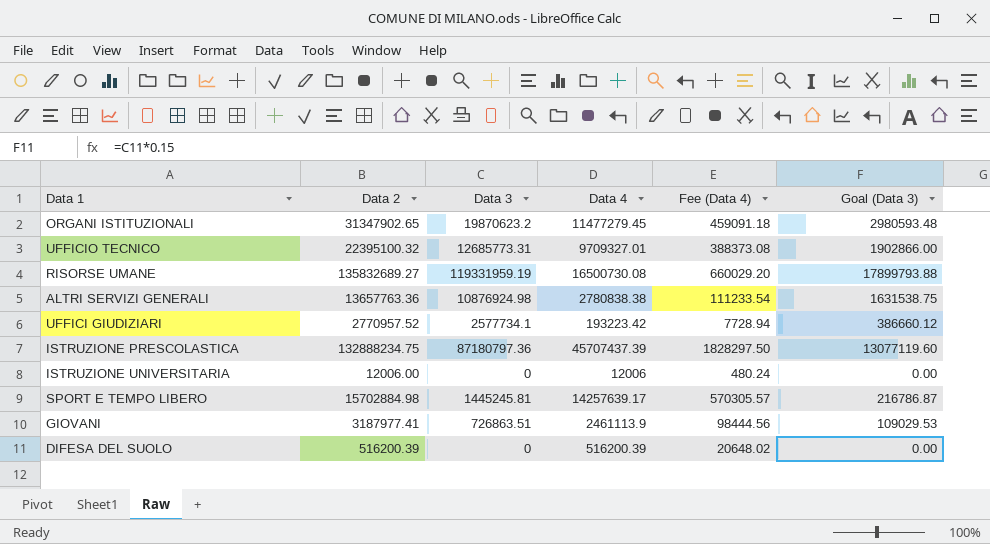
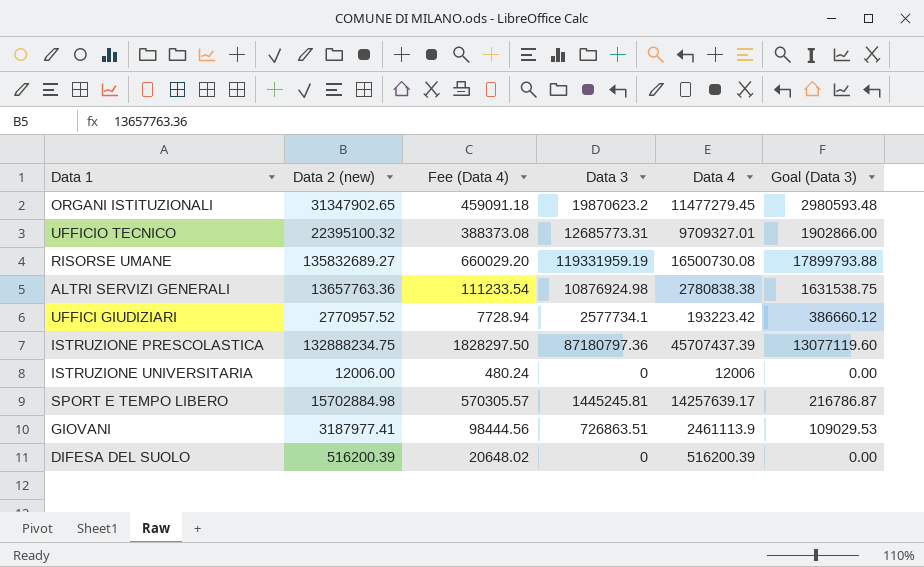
column name: Data 2 -> Data 2 (new)
column Fee (Data 4) | position: 5 -> 3

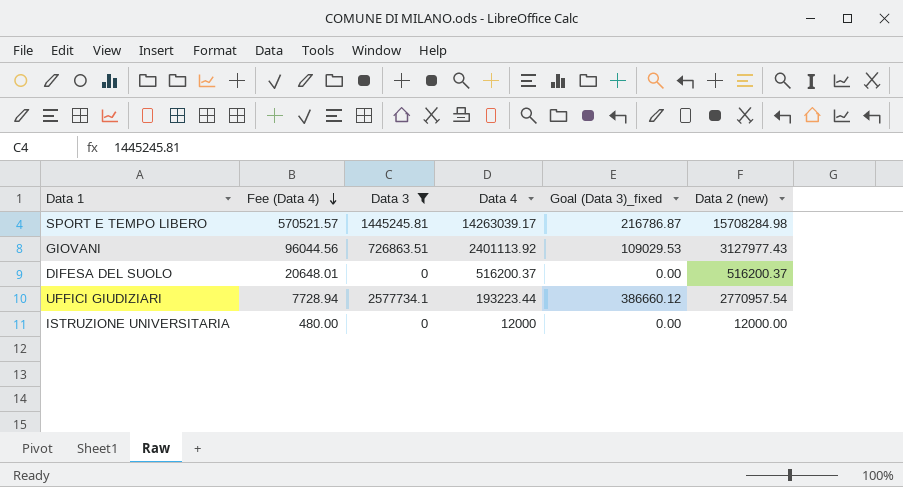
filter: none -> Data 3 <= 2577734.1
row order: none -> Fee (Data 4) descending
column name: Goal (Data 3) -> Goal (Data 3)_fixed
column Data 2 (new) | position: 2 -> 6
SPORT E TEMPO LIBERO | Fee (Data 4): 570305.57 -> 570521.57
SPORT E TEMPO LIBERO | Data 4: 14257639.17 -> 14263039.17
SPORT E TEMPO LIBERO | Data 2 (new): 15702884.98 -> 15708284.98
GIOVANI | Fee (Data 4): 98444.56 -> 96044.56
GIOVANI | Data 4: 2461113.9 -> 2401113.92
GIOVANI | Data 2 (new): 3187977.41 -> 3127977.43
DIFESA DEL SUOLO | Fee (Data 4): 20648.02 -> 20648.01
DIFESA DEL SUOLO | Data 4: 516200.39 -> 516200.37
DIFESA DEL SUOLO | Data 2 (new): 516200.39 -> 516200.37
UFFICI GIUDIZIARI | Data 4: 193223.42 -> 193223.44
UFFICI GIUDIZIARI | Data 2 (new): 2770957.52 -> 2770957.54
ISTRUZIONE UNIVERSITARIA | Fee (Data 4): 480.24 -> 480.00
ISTRUZIONE UNIVERSITARIA | Data 4: 12006 -> 12000
ISTRUZIONE UNIVERSITARIA | Data 2 (new): 12006.00 -> 12000.00

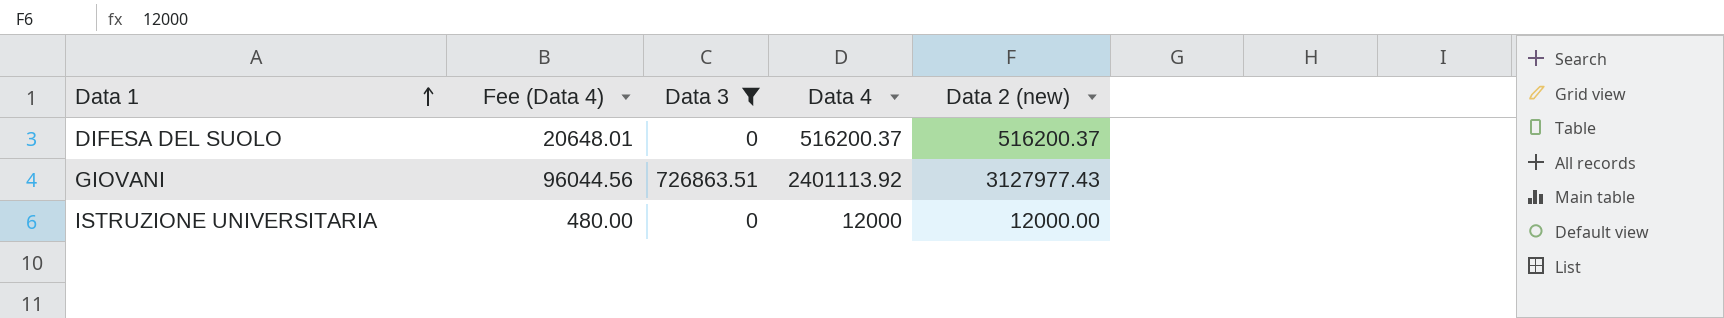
row order: Fee (Data 4) descending -> Data 1 ascending
column Goal (Data 3)_fixed | formula: [Data 3] * 0.15 -> none
row SPORT E TEMPO LIBERO: 570521.57 | 1445245.81 | 14263039.17 | 216786.87 | 15708284.98 -> none
row UFFICI GIUDIZIARI: 7728.94 | 2577734.1 | 193223.44 | 386660.12 | 2770957.54 -> none

